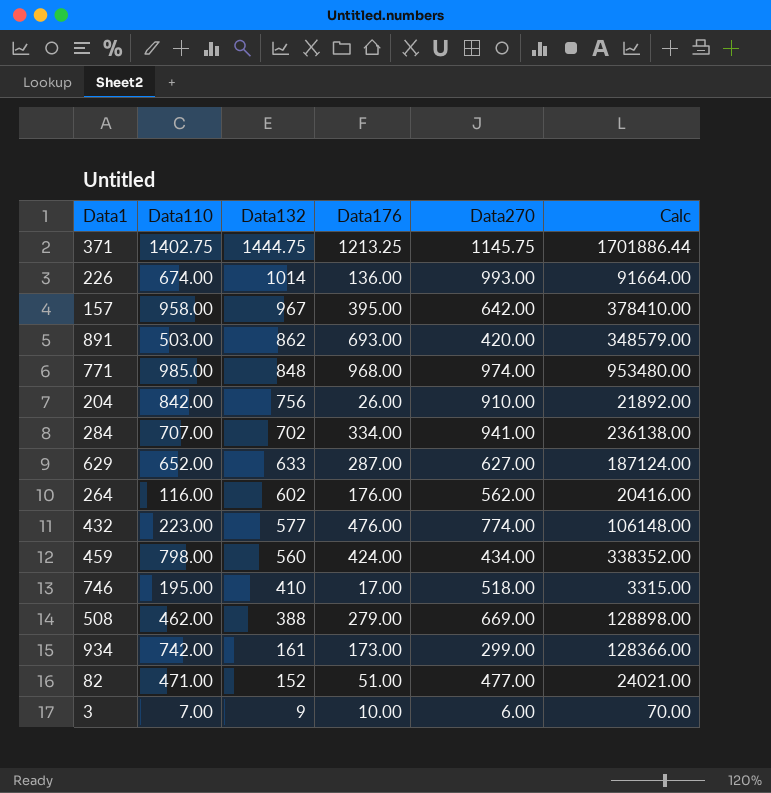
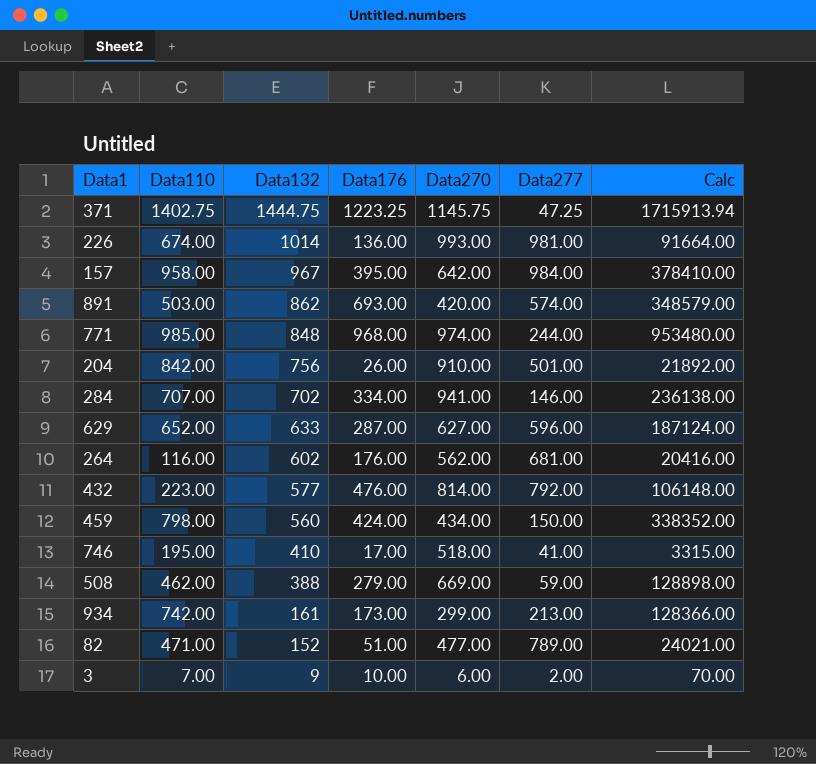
column Data277 | position: none -> 6
371 | Data176: 1213.25 -> 1223.25
371 | Calc: 1701886.44 -> 1715913.94
432 | Data270: 774.00 -> 814.00

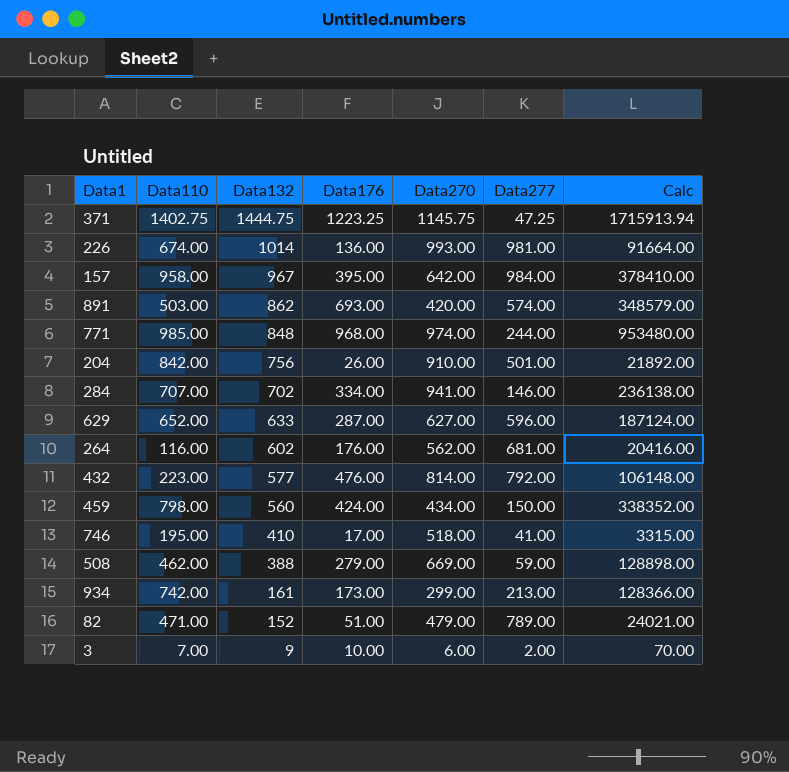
82 | Data270: 477.00 -> 479.00

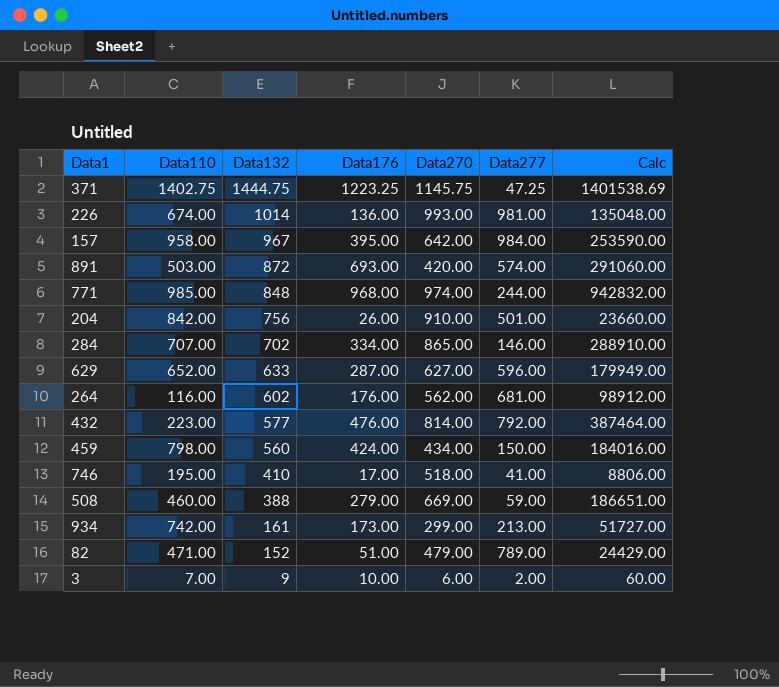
column Calc | formula: [Data110] * [Data176] -> [Data176] * [Data270]
891 | Data132: 862 -> 872
284 | Data270: 941.00 -> 865.00
508 | Data110: 462.00 -> 460.00

